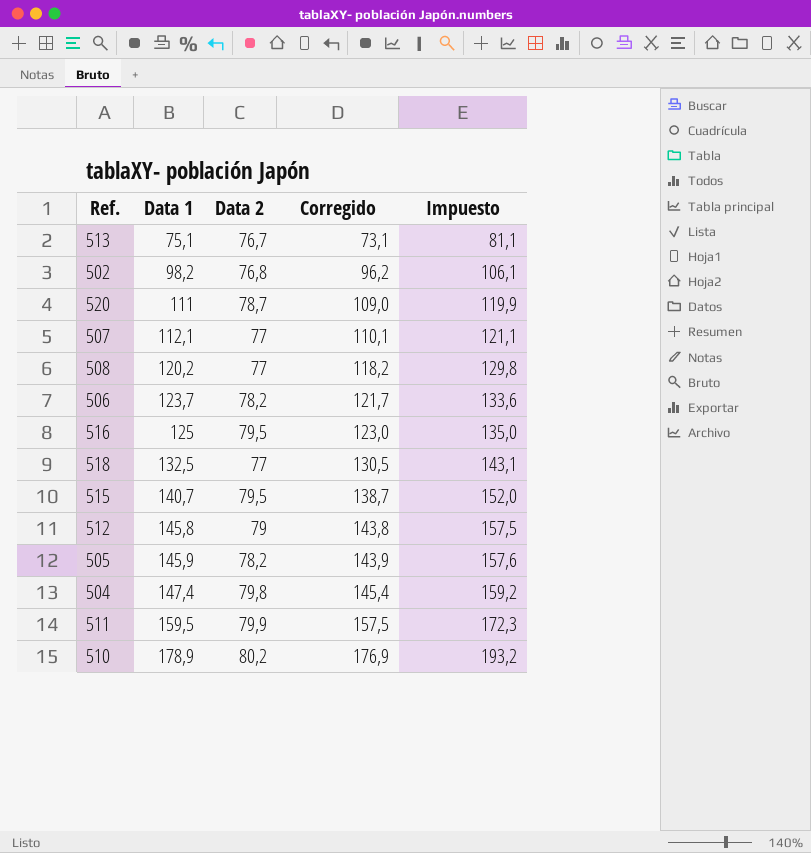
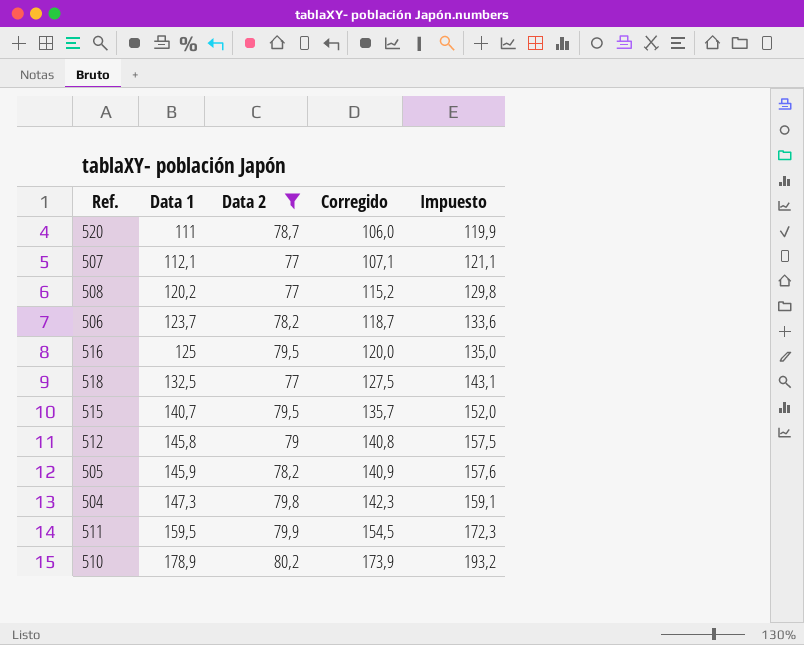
filter: none -> Data 2 >= 77
column Corregido | formula: [Data 1] - 2 -> [Data 1] - 5
504 | Data 1: 147,4 -> 147,3
504 | Impuesto: 159,2 -> 159,1

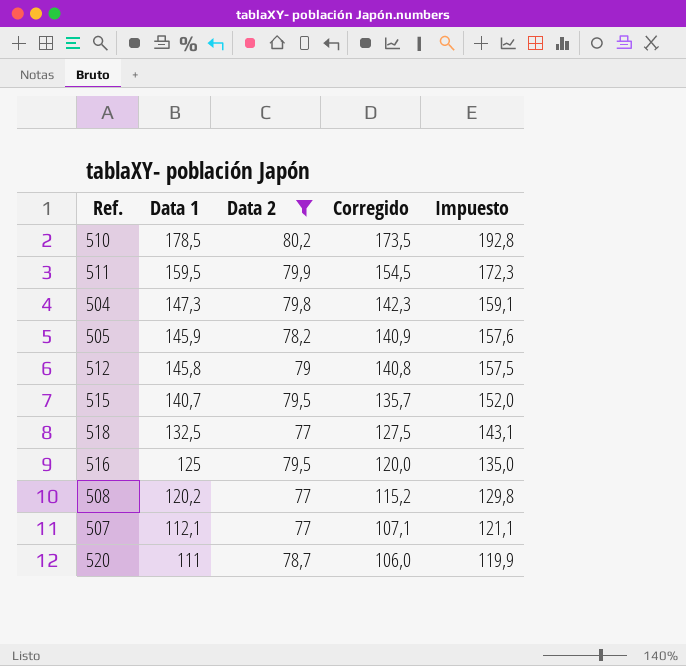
row order: Data 1 ascending -> Data 1 descending
row 506: 123,7 | 78,2 | 118,7 | 133,6 -> none
510 | Data 1: 178,9 -> 178,5
510 | Corregido: 173,9 -> 173,5
510 | Impuesto: 193,2 -> 192,8

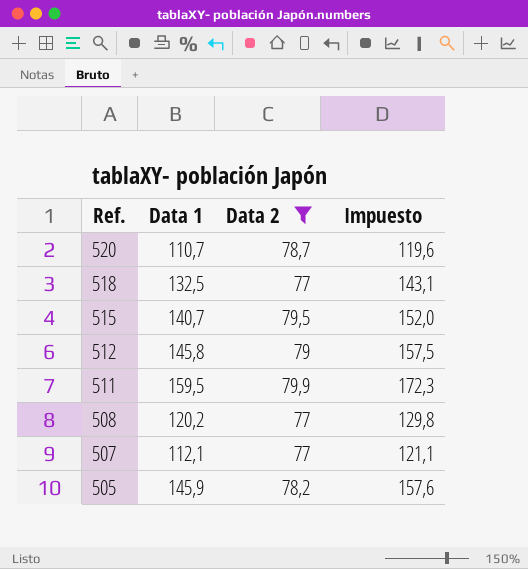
row order: Data 1 descending -> Ref. descending
column Corregido | formula: [Data 1] - 5 -> none
row 510: 178,5 | 80,2 | 173,5 | 192,8 -> none
row 504: 147,3 | 79,8 | 142,3 | 159,1 -> none
row 516: 125 | 79,5 | 120,0 | 135,0 -> none
520 | Data 1: 111 -> 110,7
520 | Impuesto: 119,9 -> 119,6

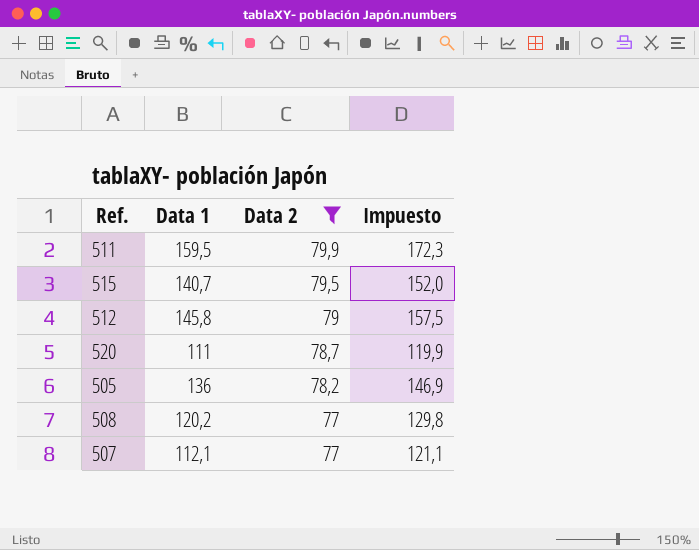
row order: Ref. descending -> Data 2 descending
row 518: 132,5 | 77 | 143,1 -> none
520 | Data 1: 110,7 -> 111
520 | Impuesto: 119,6 -> 119,9
505 | Data 1: 145,9 -> 136
505 | Impuesto: 157,6 -> 146,9

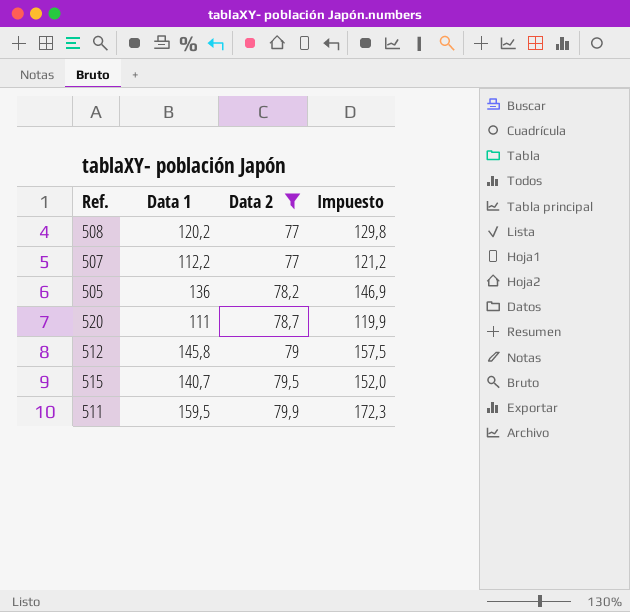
row order: Data 2 descending -> Data 2 ascending
507 | Data 1: 112,1 -> 112,2
507 | Impuesto: 121,1 -> 121,2

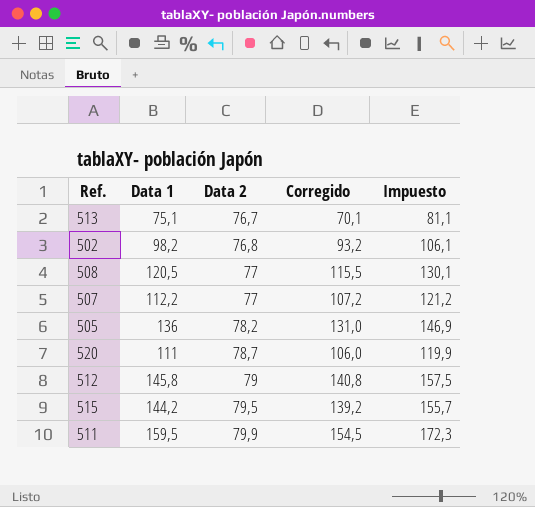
filter: Data 2 >= 77 -> none
column Corregido | formula: none -> [Data 1] - 5
508 | Data 1: 120,2 -> 120,5
508 | Impuesto: 129,8 -> 130,1
515 | Data 1: 140,7 -> 144,2
515 | Impuesto: 152,0 -> 155,7

